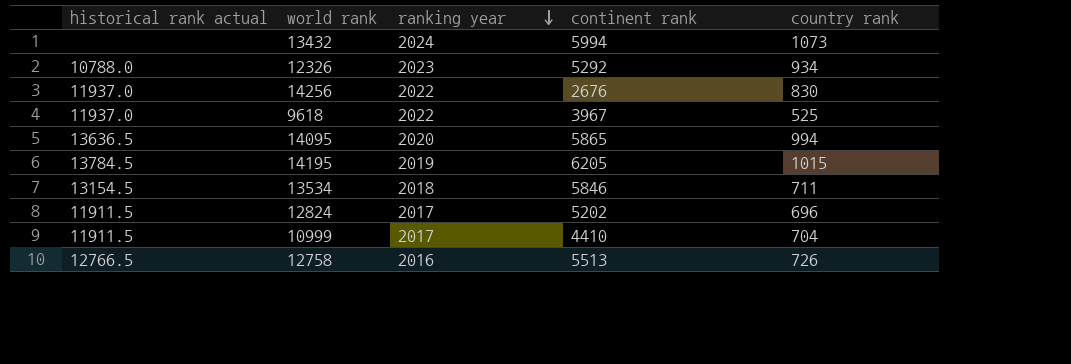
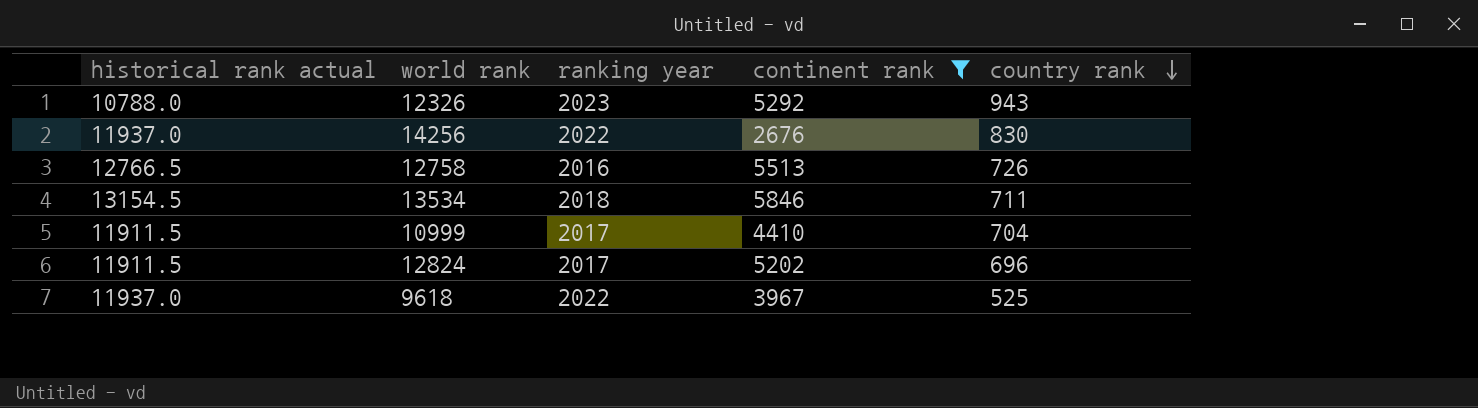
filter: none -> continent rank <= 5846
row order: ranking year descending -> country rank descending
12326 | country rank: 934 -> 943

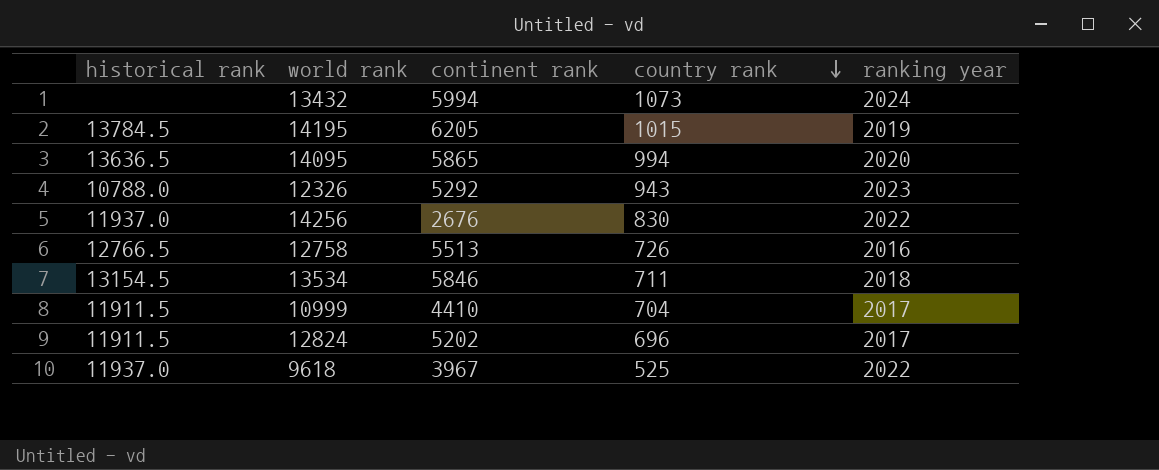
filter: continent rank <= 5846 -> none
column name: historical rank actual -> historical rank
column ranking year | position: 3 -> 5

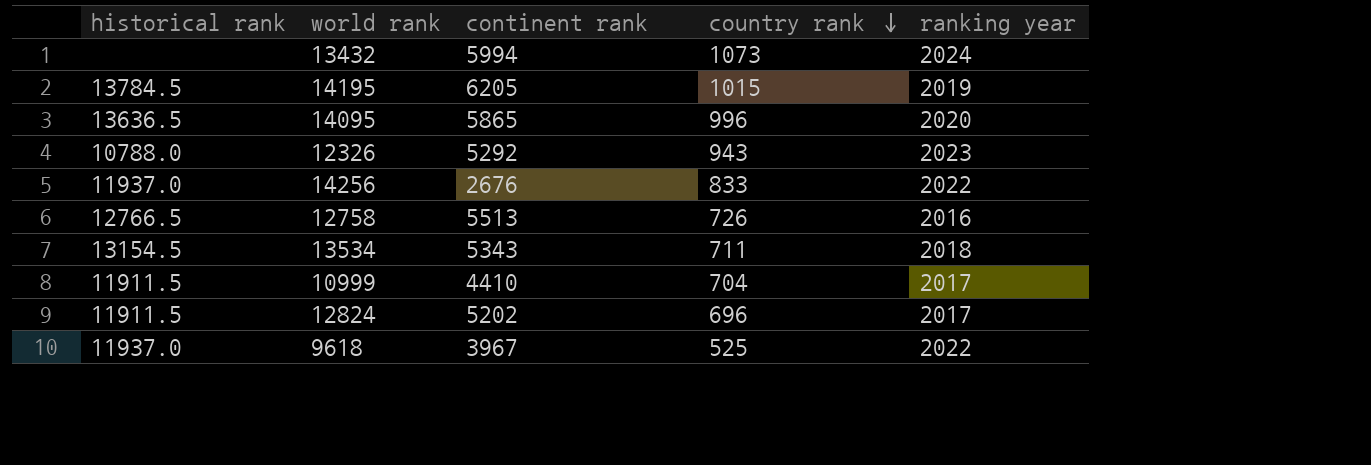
14095 | country rank: 994 -> 996
14256 | country rank: 830 -> 833
13534 | continent rank: 5846 -> 5343

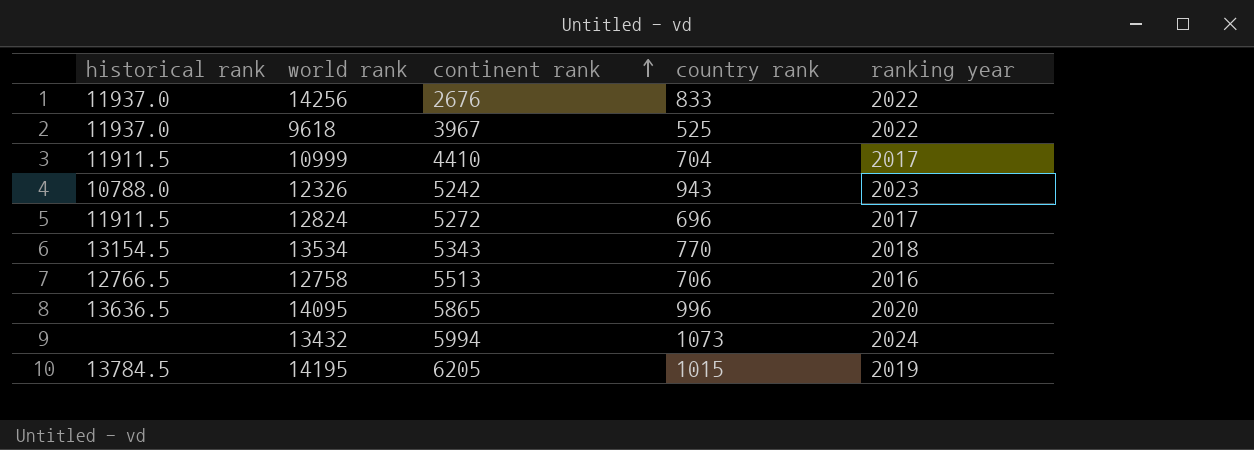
row order: country rank descending -> continent rank ascending
12326 | continent rank: 5292 -> 5242
12824 | continent rank: 5202 -> 5272
13534 | country rank: 711 -> 770
12758 | country rank: 726 -> 706

